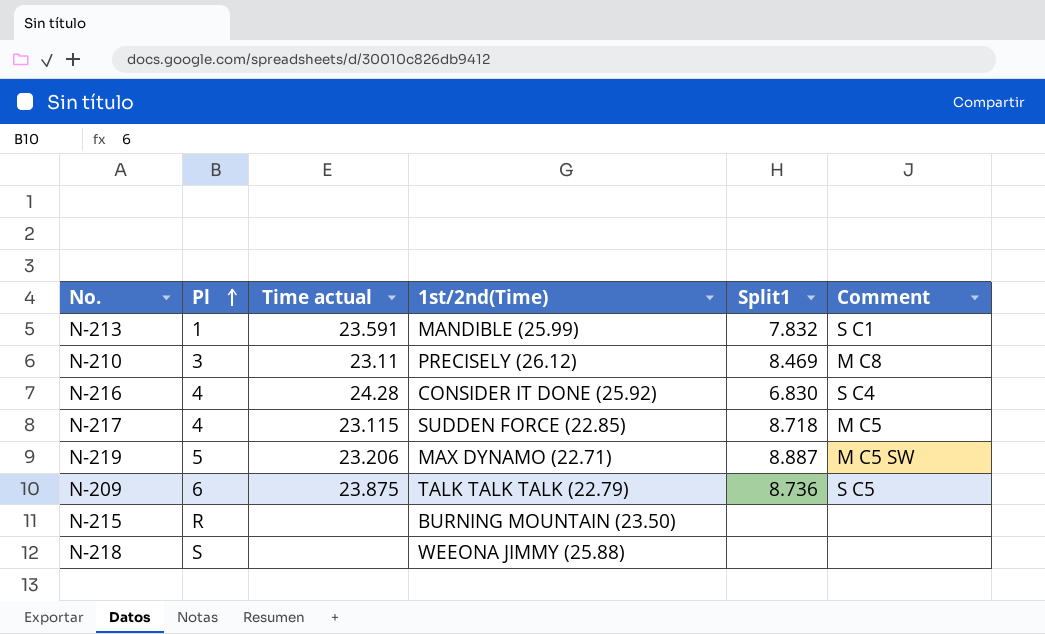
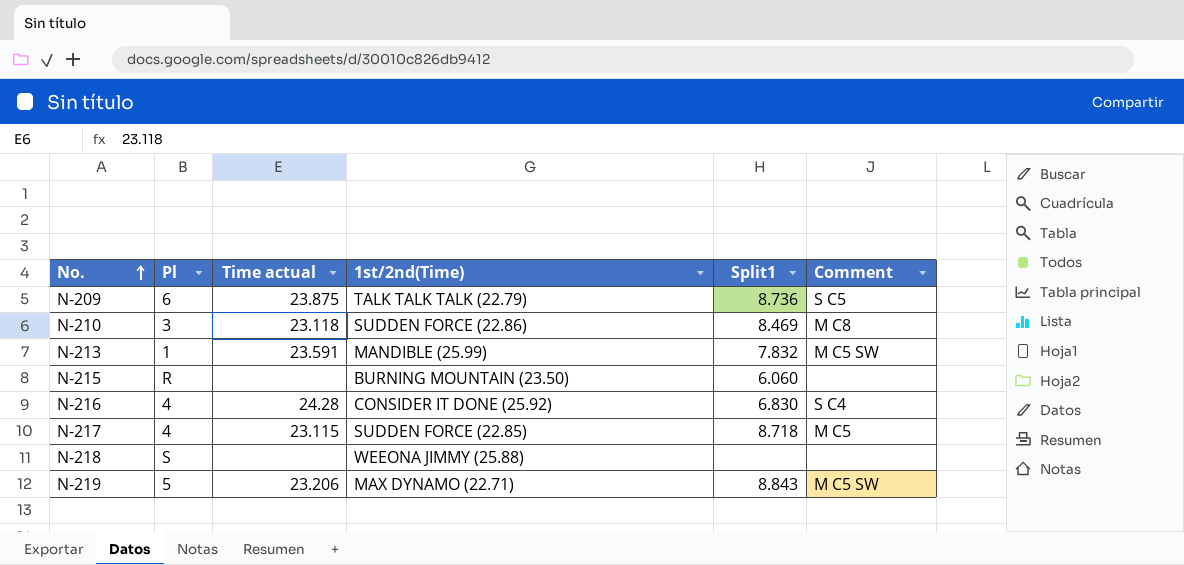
row order: Pl ascending -> No. ascending
N-210 | Time actual: 23.11 -> 23.118
N-210 | 1st/2nd(Time): PRECISELY (26.12) -> SUDDEN FORCE (22.86)
N-213 | Comment: S C1 -> M C5 SW
N-215 | Split1: none -> 6.060
N-219 | Split1: 8.887 -> 8.843

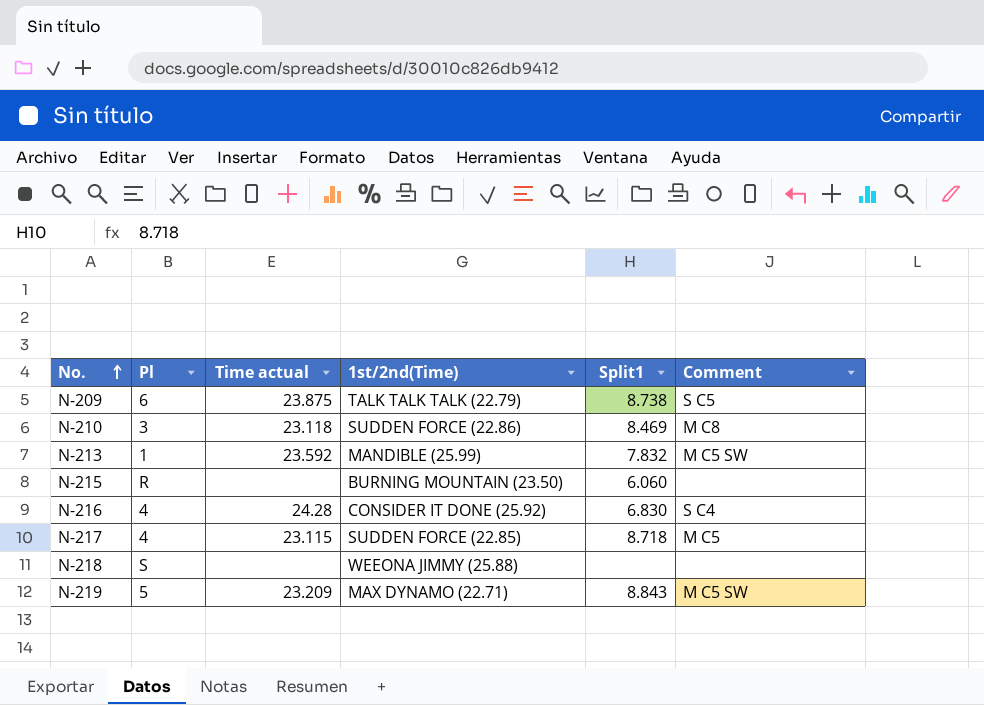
N-209 | Split1: 8.736 -> 8.738
N-213 | Time actual: 23.591 -> 23.592
N-219 | Time actual: 23.206 -> 23.209

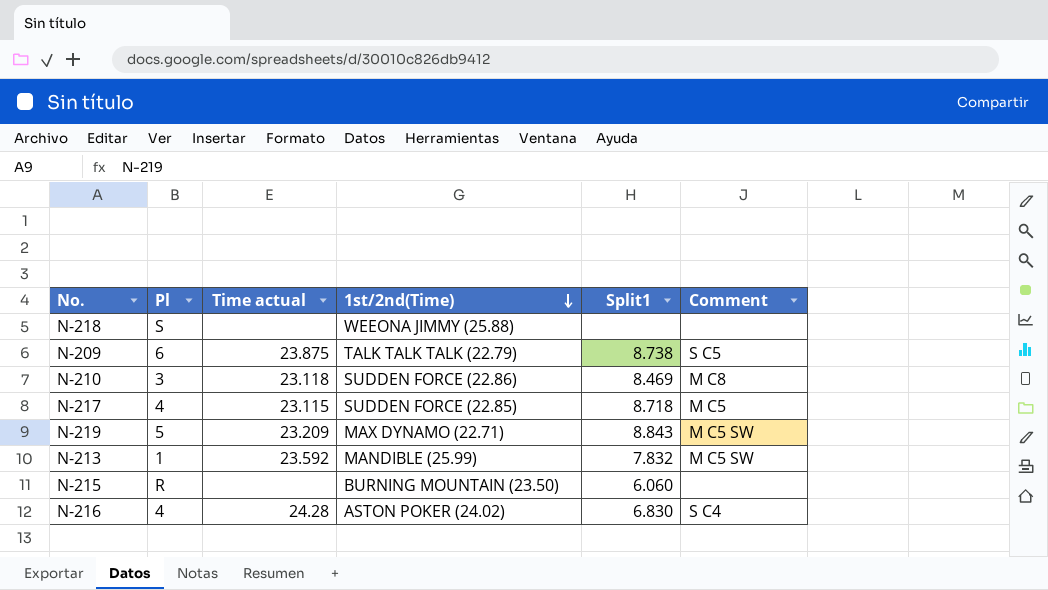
row order: No. ascending -> 1st/2nd(Time) descending
N-216 | 1st/2nd(Time): CONSIDER IT DONE (25.92) -> ASTON POKER (24.02)

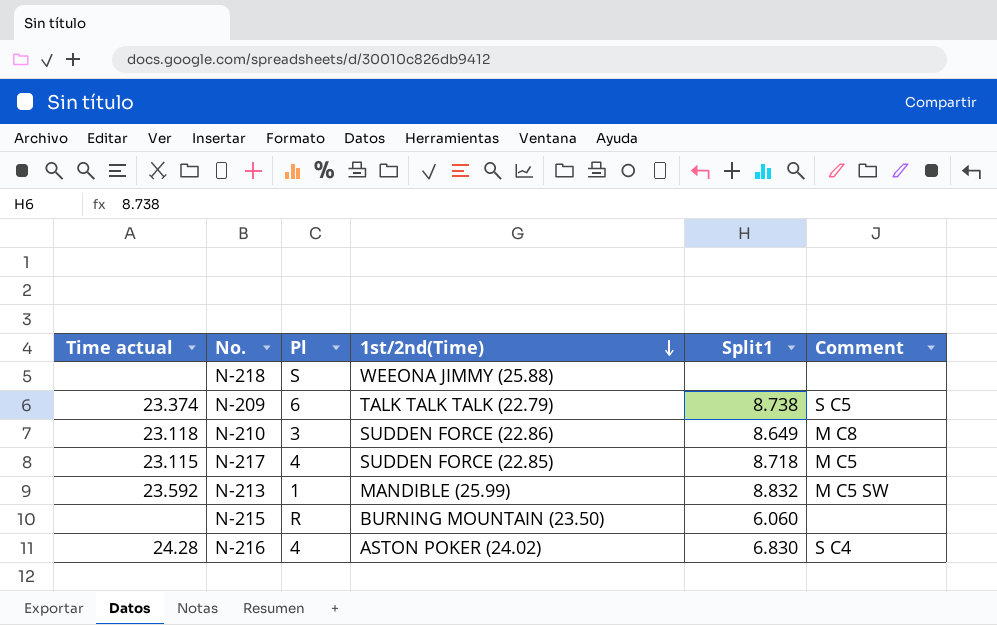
column Time actual | position: 3 -> 1
row N-219: 5 | 23.209 | MAX DYNAMO (22.71) | 8.843 | M C5 SW -> none
N-209 | Time actual: 23.875 -> 23.374
N-210 | Split1: 8.469 -> 8.649
N-213 | Split1: 7.832 -> 8.832

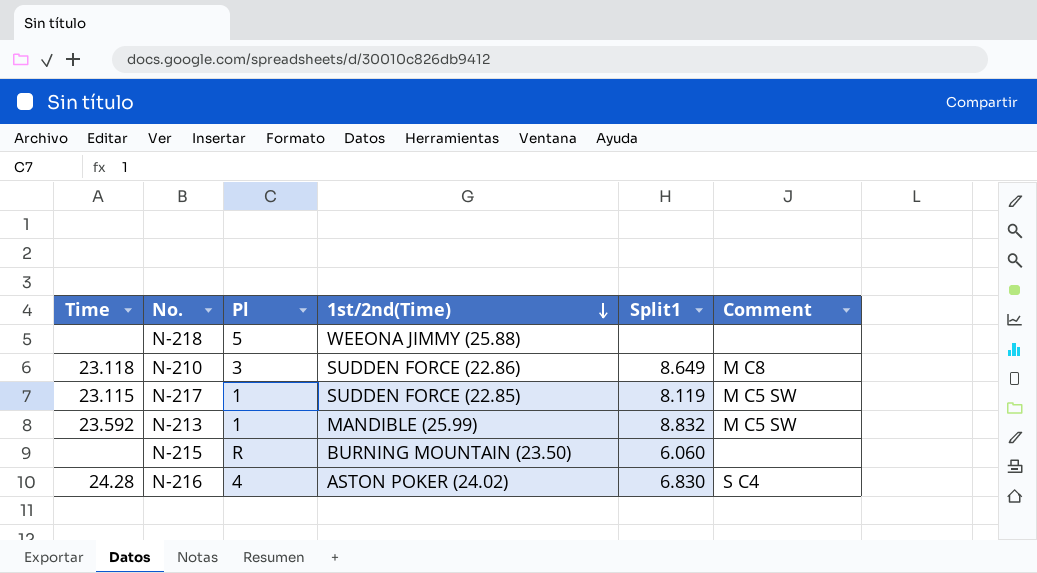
column name: Time actual -> Time
row N-209: 23.374 | 6 | TALK TALK TALK (22.79) | 8.738 | S C5 -> none
N-218 | Pl: S -> 5
N-217 | Pl: 4 -> 1
N-217 | Split1: 8.718 -> 8.119
N-217 | Comment: M C5 -> M C5 SW

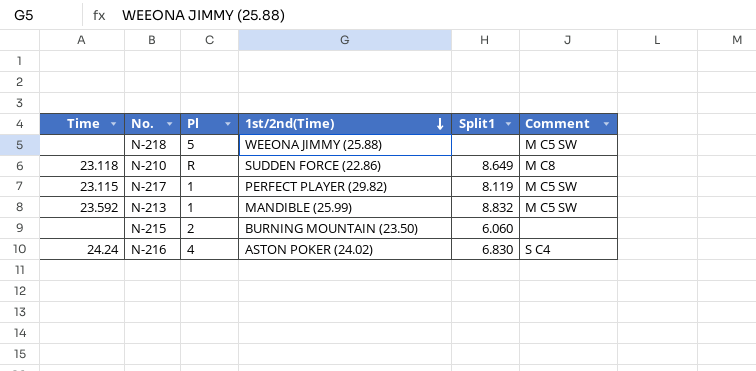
N-218 | Comment: none -> M C5 SW
N-210 | Pl: 3 -> R
N-217 | 1st/2nd(Time): SUDDEN FORCE (22.85) -> PERFECT PLAYER (29.82)
N-215 | Pl: R -> 2
N-216 | Time: 24.28 -> 24.24

